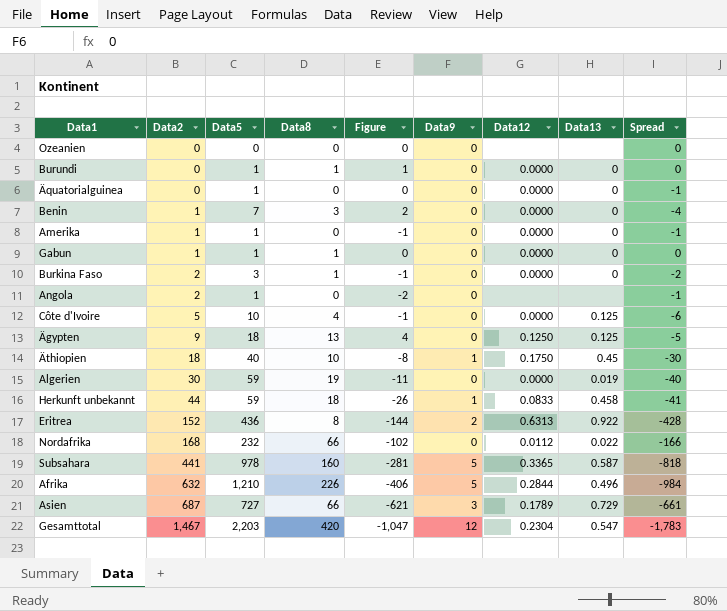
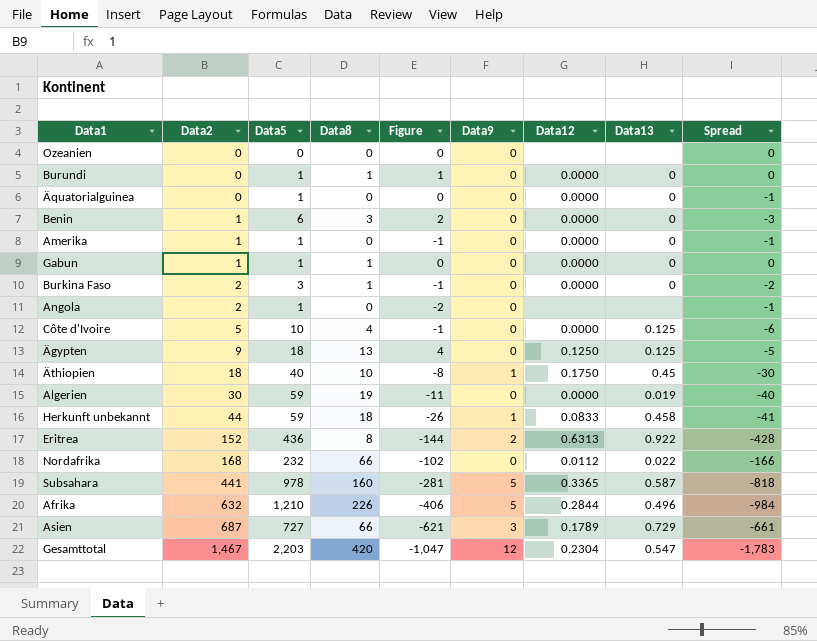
Benin | Data5: 7 -> 6
Benin | Spread: -4 -> -3

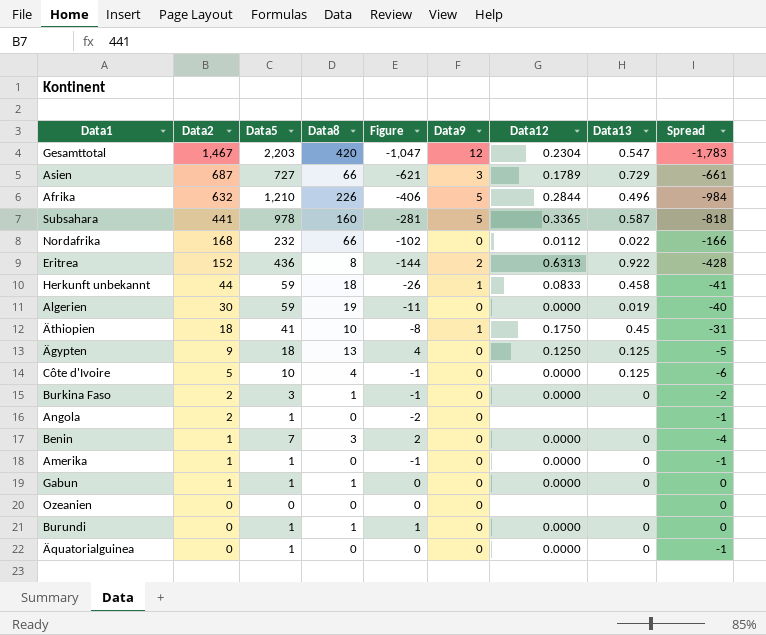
row order: Data2 ascending -> Data2 descending
Äthiopien | Data5: 40 -> 41
Äthiopien | Spread: -30 -> -31
Benin | Data5: 6 -> 7
Benin | Spread: -3 -> -4

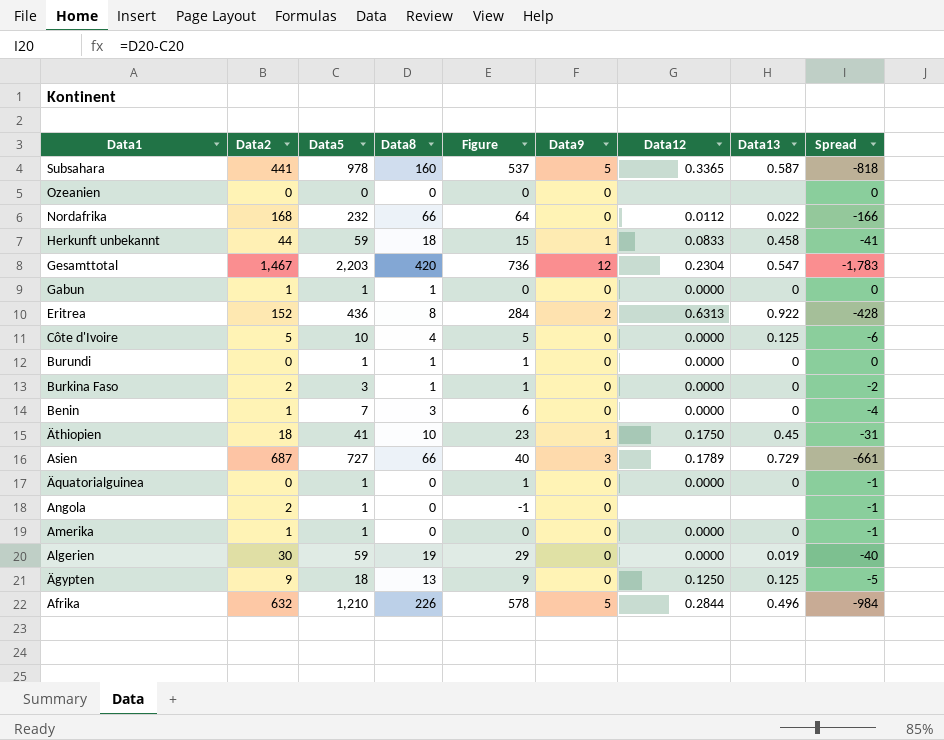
row order: Data2 descending -> Data1 descending
column Figure | formula: [Data8] - [Data2] -> [Data5] - [Data2]

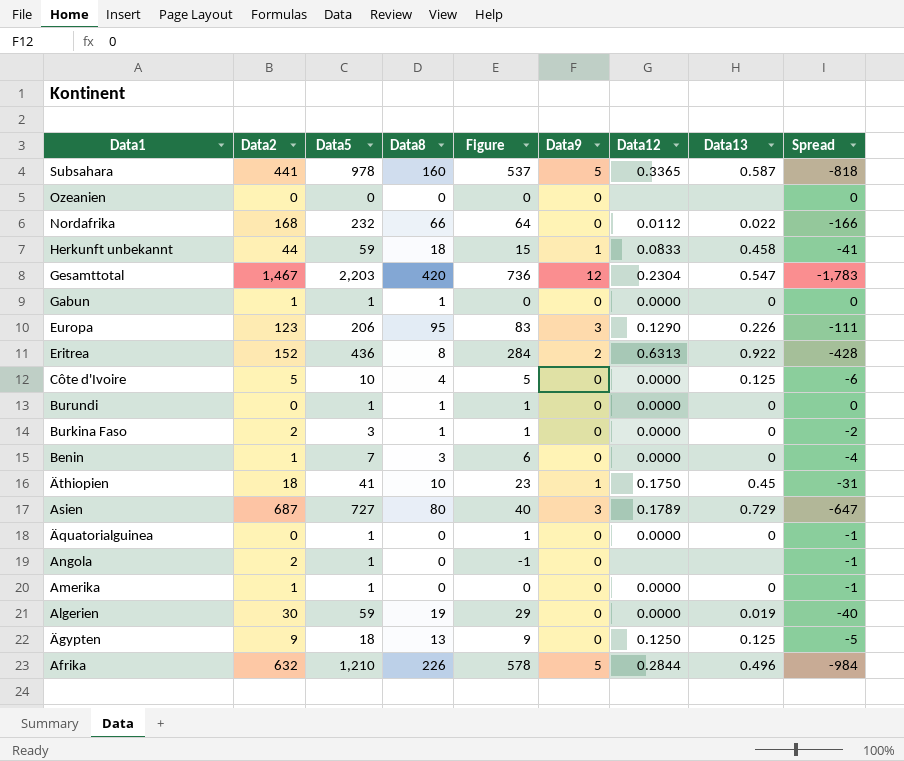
row Europa: none -> 123 | 206 | 95 | 83 | 3 | 0.1290 | 0.226 | -111
Asien | Data8: 66 -> 80
Asien | Spread: -661 -> -647

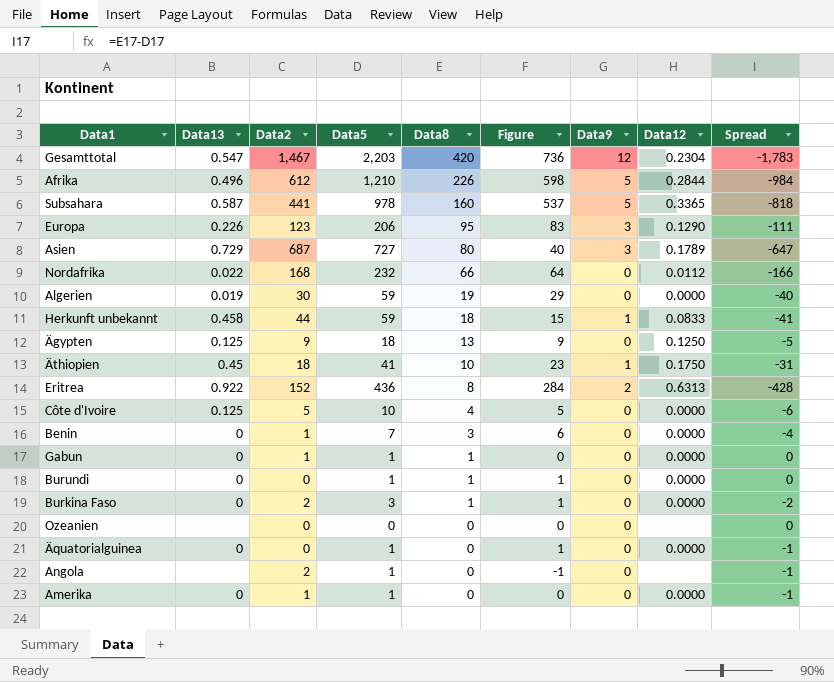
row order: Data1 descending -> Data8 descending
column Data13 | position: 8 -> 2
Afrika | Data2: 632 -> 612
Afrika | Figure: 578 -> 598

